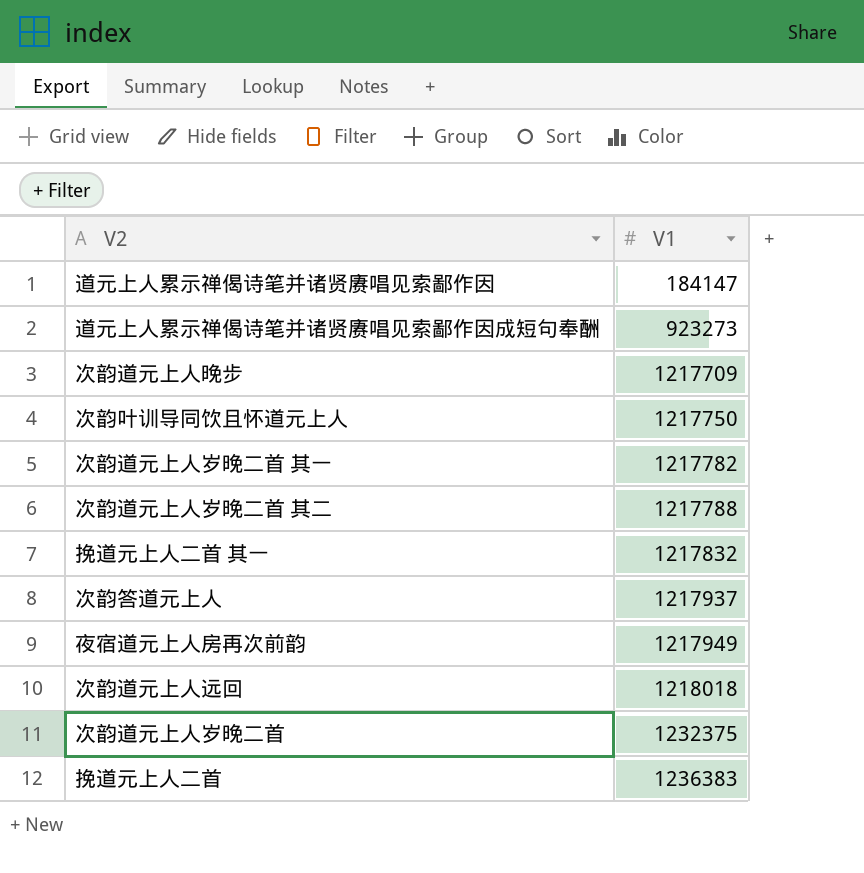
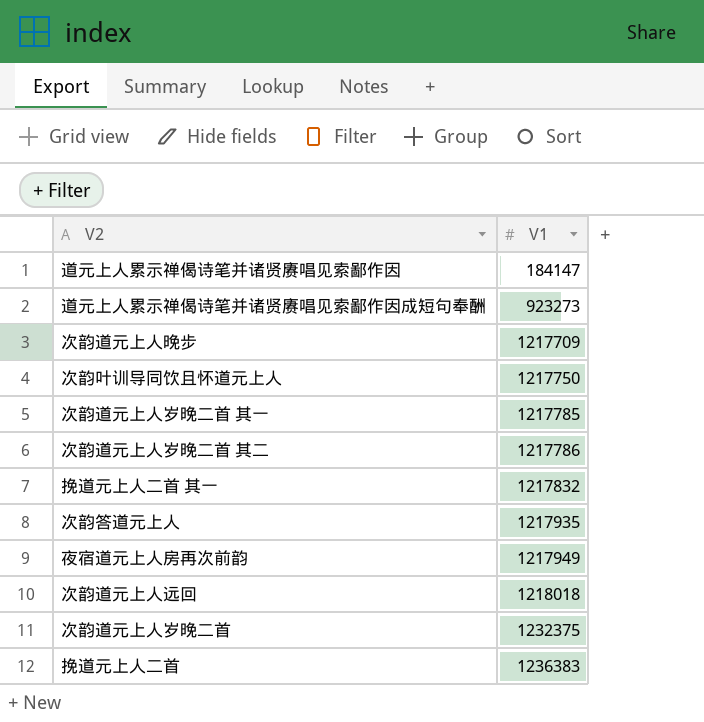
次韵道元上人岁晚二首 其一 | V1: 1217782 -> 1217785
次韵道元上人岁晚二首 其二 | V1: 1217788 -> 1217786
次韵答道元上人 | V1: 1217937 -> 1217935

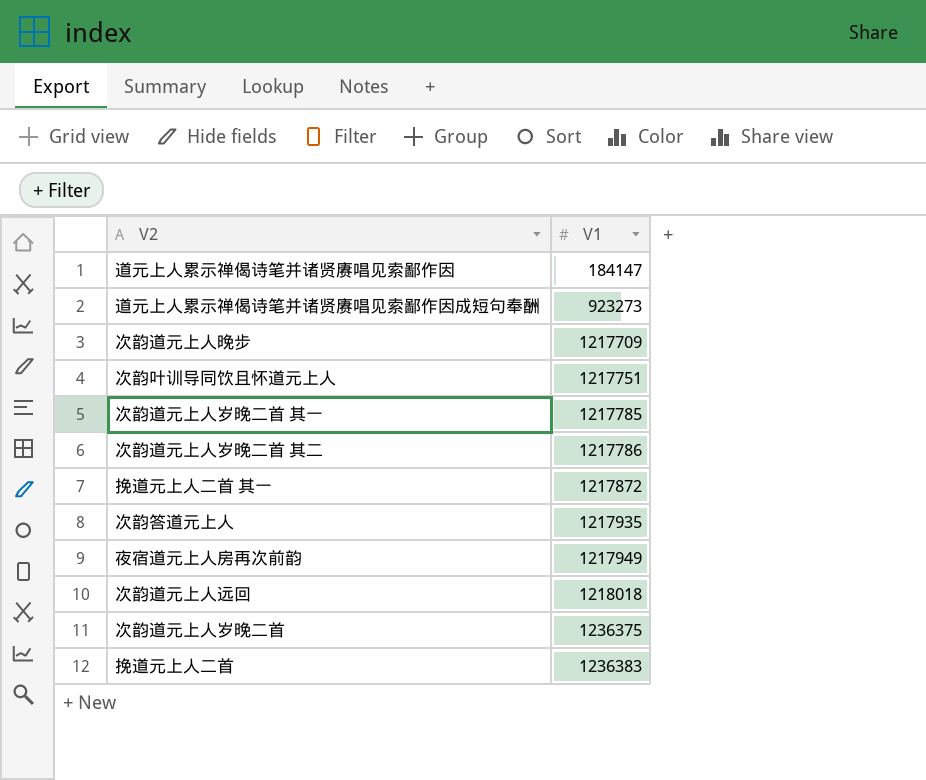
次韵叶训导同饮且怀道元上人 | V1: 1217750 -> 1217751
挽道元上人二首 其一 | V1: 1217832 -> 1217872
次韵道元上人岁晚二首 | V1: 1232375 -> 1236375

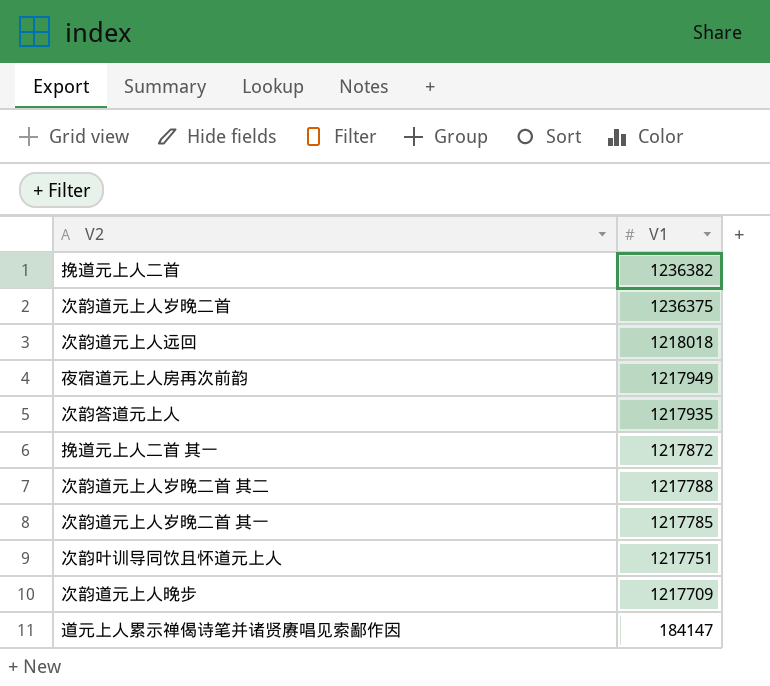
row order: V1 ascending -> V1 descending
row 道元上人累示禅偈诗笔并诸贤赓唱见索鄙作因成短句奉酬: 923273 -> none
挽道元上人二首 | V1: 1236383 -> 1236382
次韵道元上人岁晚二首 其二 | V1: 1217786 -> 1217788

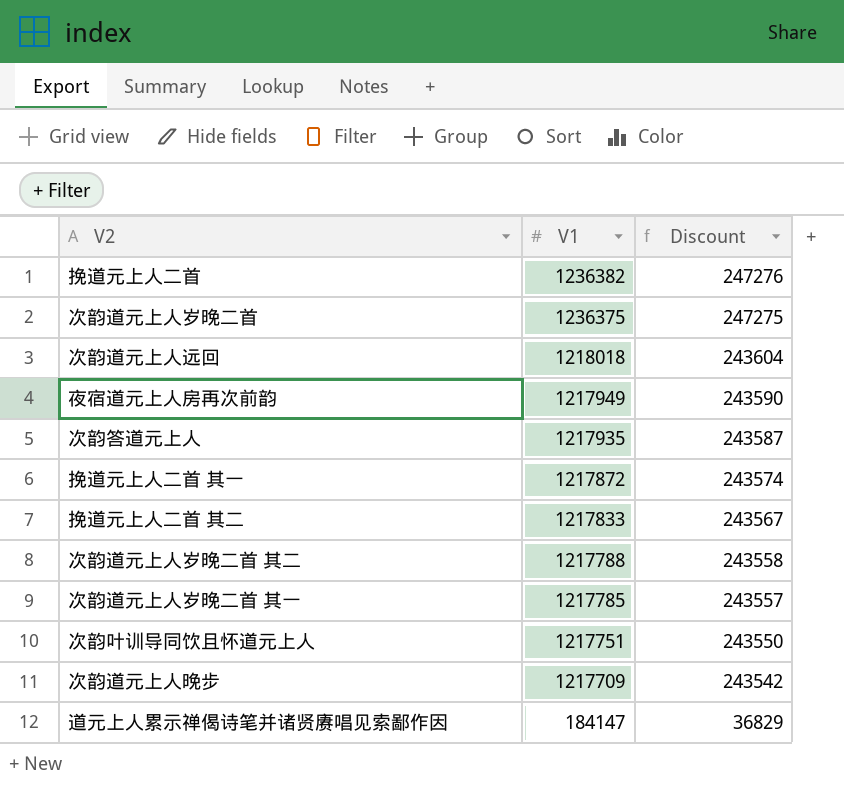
column Discount | formula: none -> [V1] * 0.2
row 挽道元上人二首 其二: none -> 1217833 | 243567

